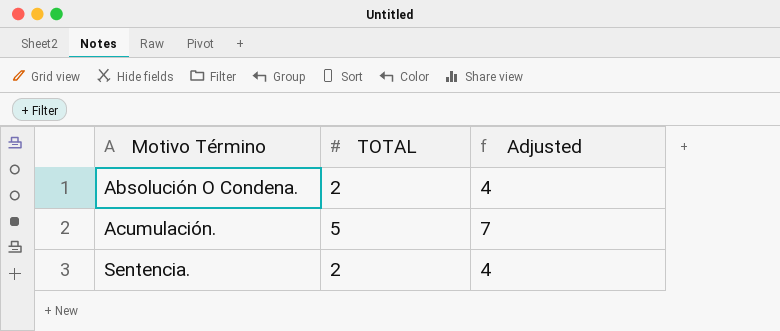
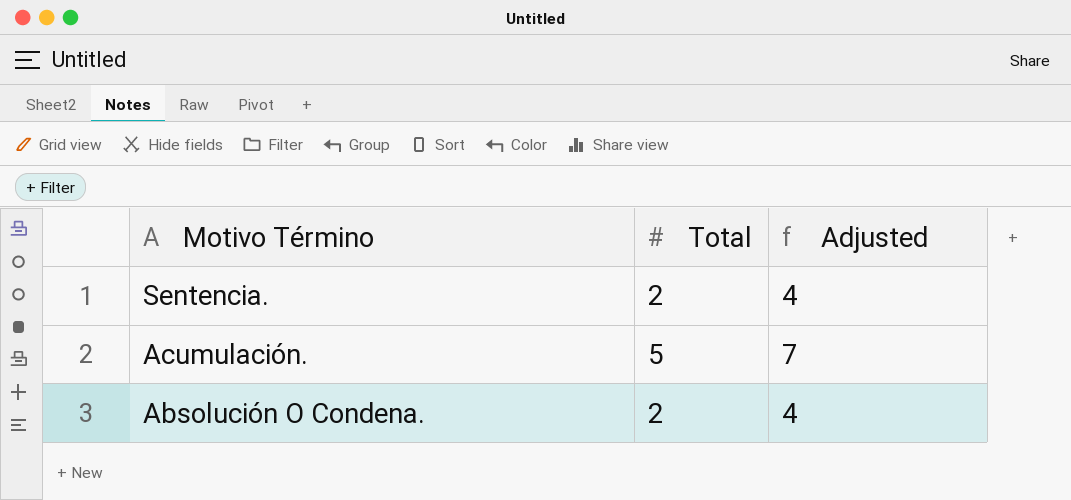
row order: Motivo Término ascending -> Motivo Término descending
column name: TOTAL -> Total

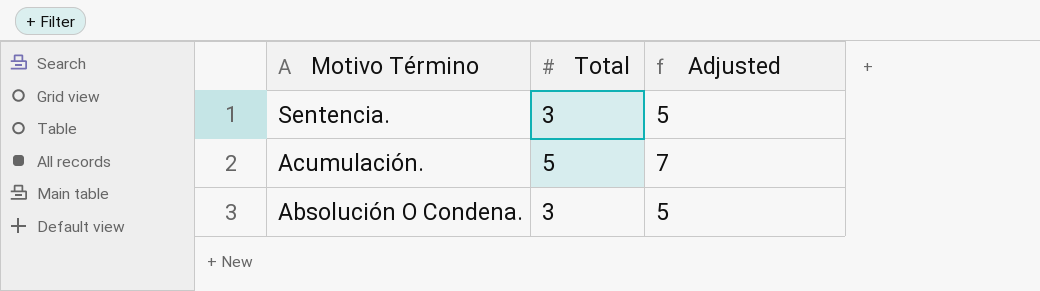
Sentencia. | Total: 2 -> 3
Sentencia. | Adjusted: 4 -> 5
Absolución O Condena. | Total: 2 -> 3
Absolución O Condena. | Adjusted: 4 -> 5

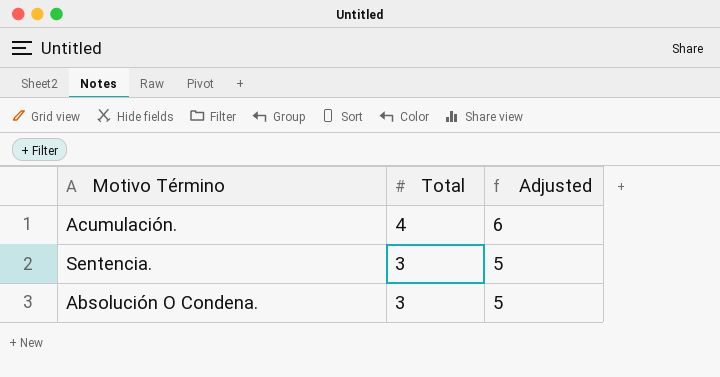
row order: Motivo Término descending -> Total descending
Acumulación. | Total: 5 -> 4
Acumulación. | Adjusted: 7 -> 6

